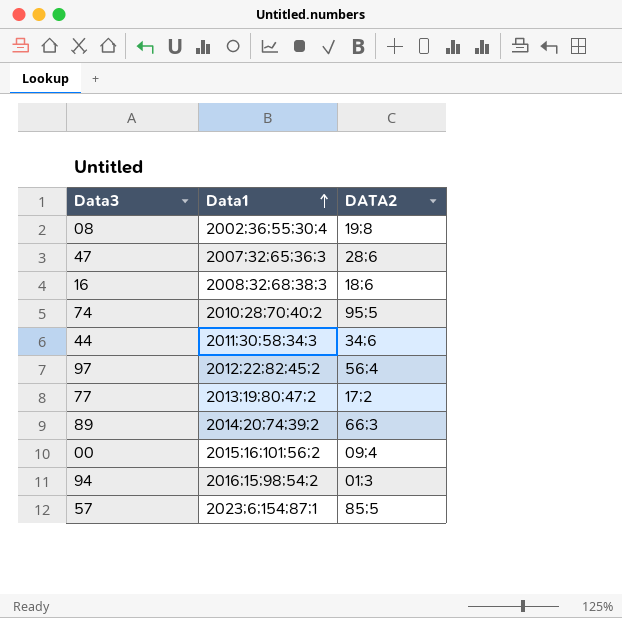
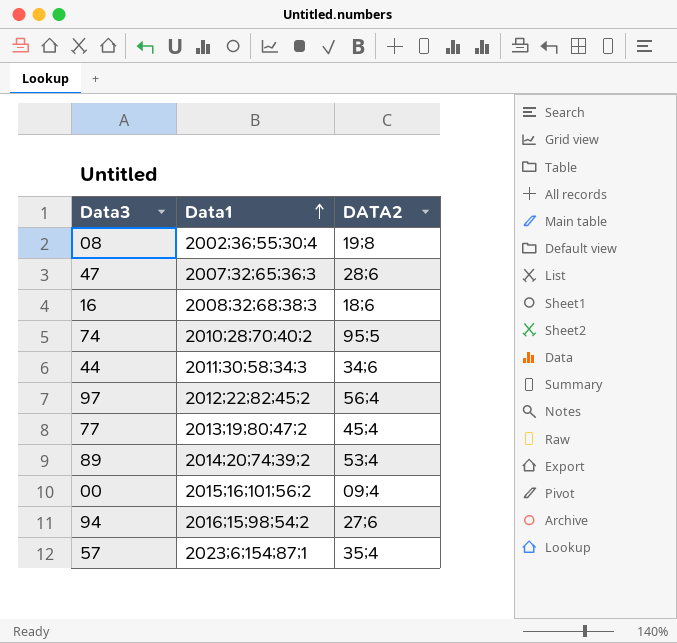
77 | DATA2: 17;2 -> 45;4
89 | DATA2: 66;3 -> 53;4
94 | DATA2: 01;3 -> 27;6
57 | DATA2: 85;5 -> 35;4

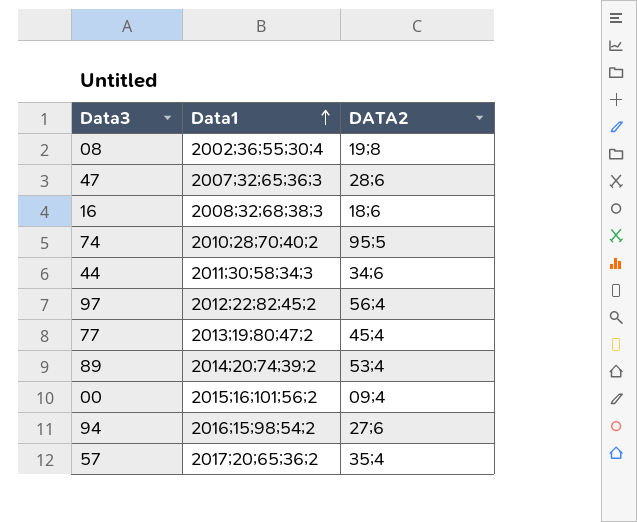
57 | Data1: 2023;6;154;87;1 -> 2017;20;65;36;2

